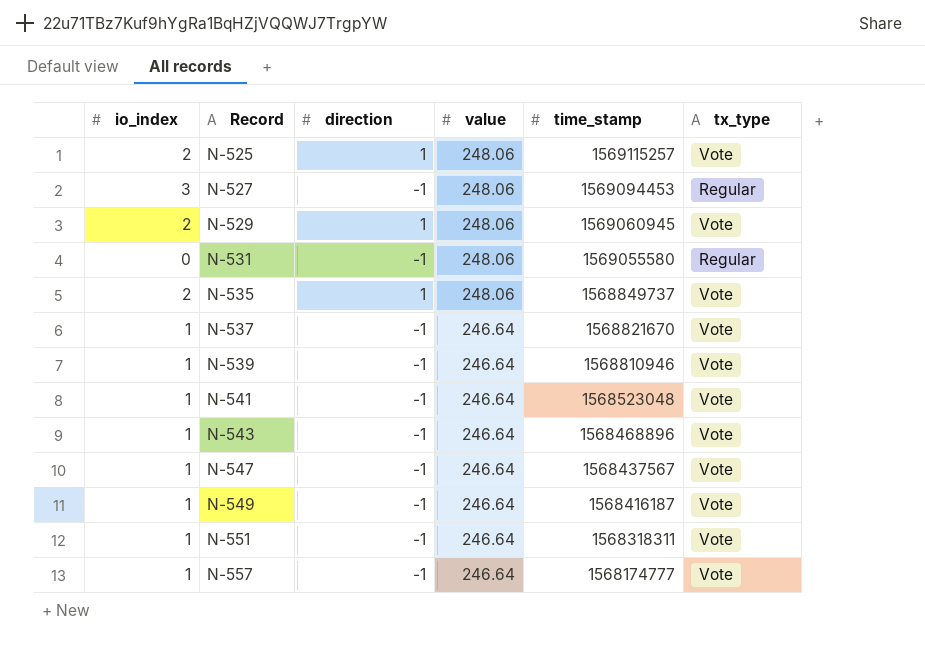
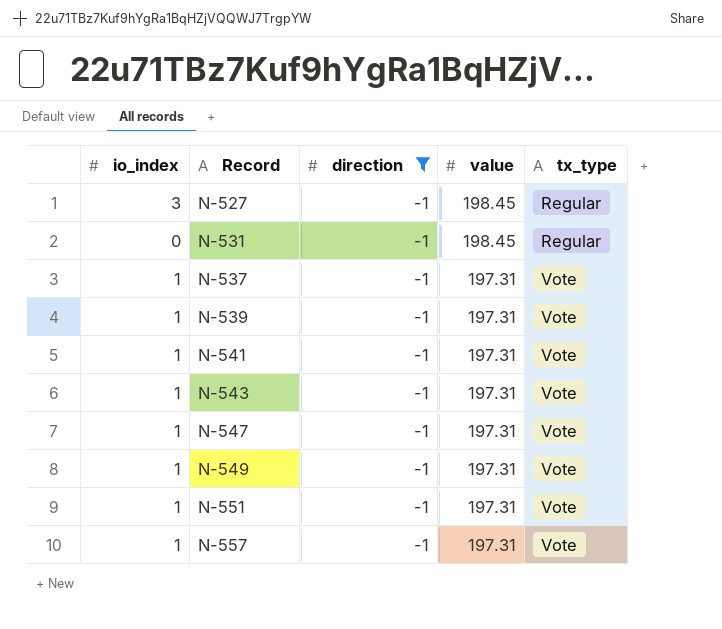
filter: none -> direction = -1
column time_stamp | position: 5 -> none
N-527 | value: 248.06 -> 198.45
N-531 | value: 248.06 -> 198.45
N-537 | value: 246.64 -> 197.31
N-539 | value: 246.64 -> 197.31
N-541 | value: 246.64 -> 197.31
N-543 | value: 246.64 -> 197.31
N-547 | value: 246.64 -> 197.31
N-549 | value: 246.64 -> 197.31
N-551 | value: 246.64 -> 197.31
N-557 | value: 246.64 -> 197.31

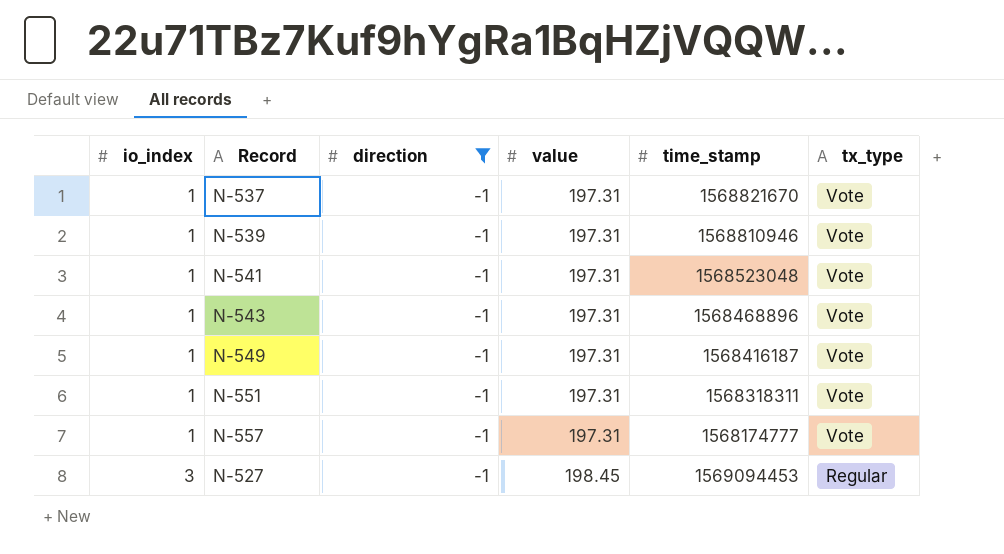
row order: Record ascending -> io_index ascending
column time_stamp | position: none -> 5
row N-531: 0 | -1 | 198.45 | Regular -> none
row N-547: 1 | -1 | 197.31 | Vote -> none

